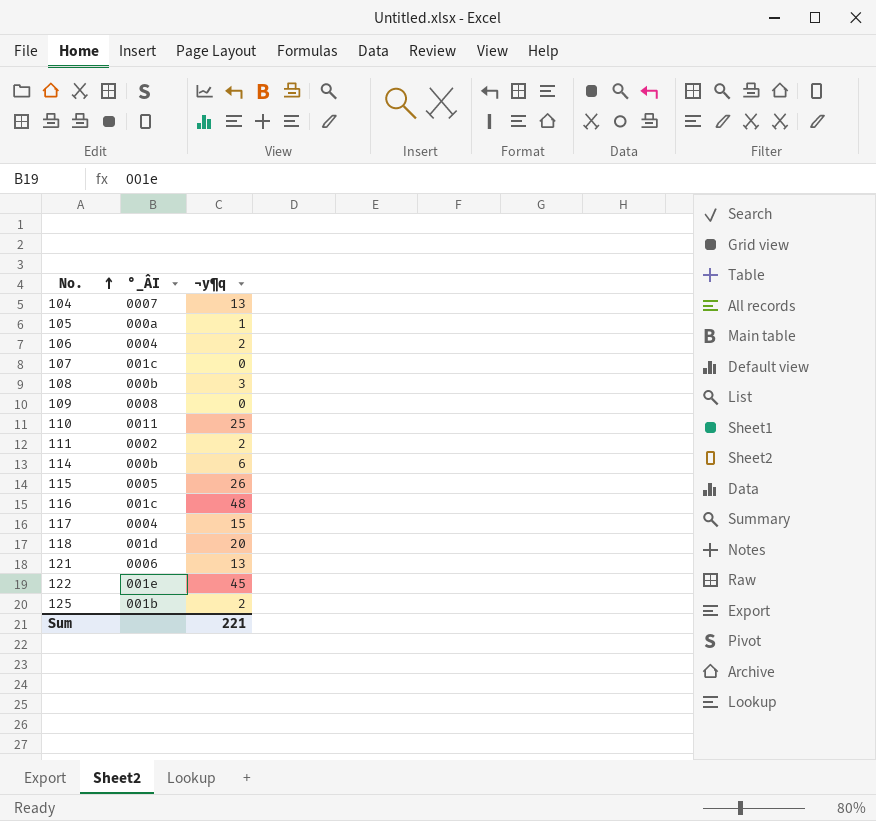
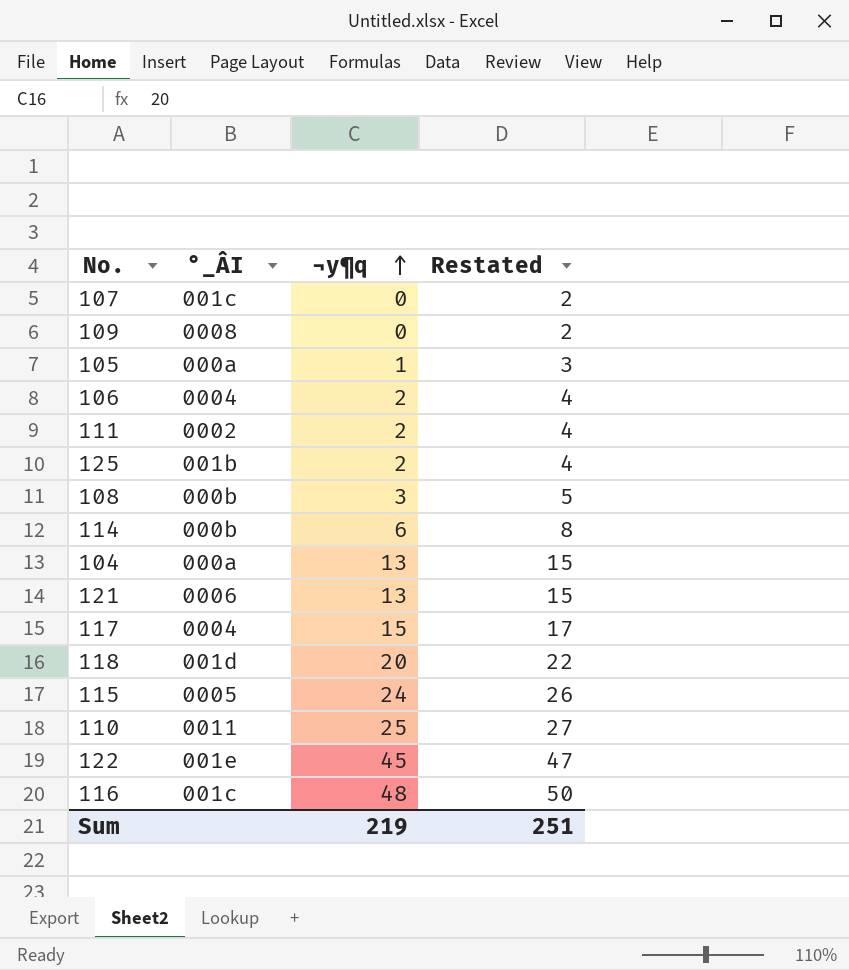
row order: No. ascending -> ¬y¶q ascending
column Restated | formula: none -> [¬y¶q] + 2
104 | °_ÂI: 0007 -> 000a
115 | ¬y¶q: 26 -> 24
Sum | ¬y¶q: 221 -> 219

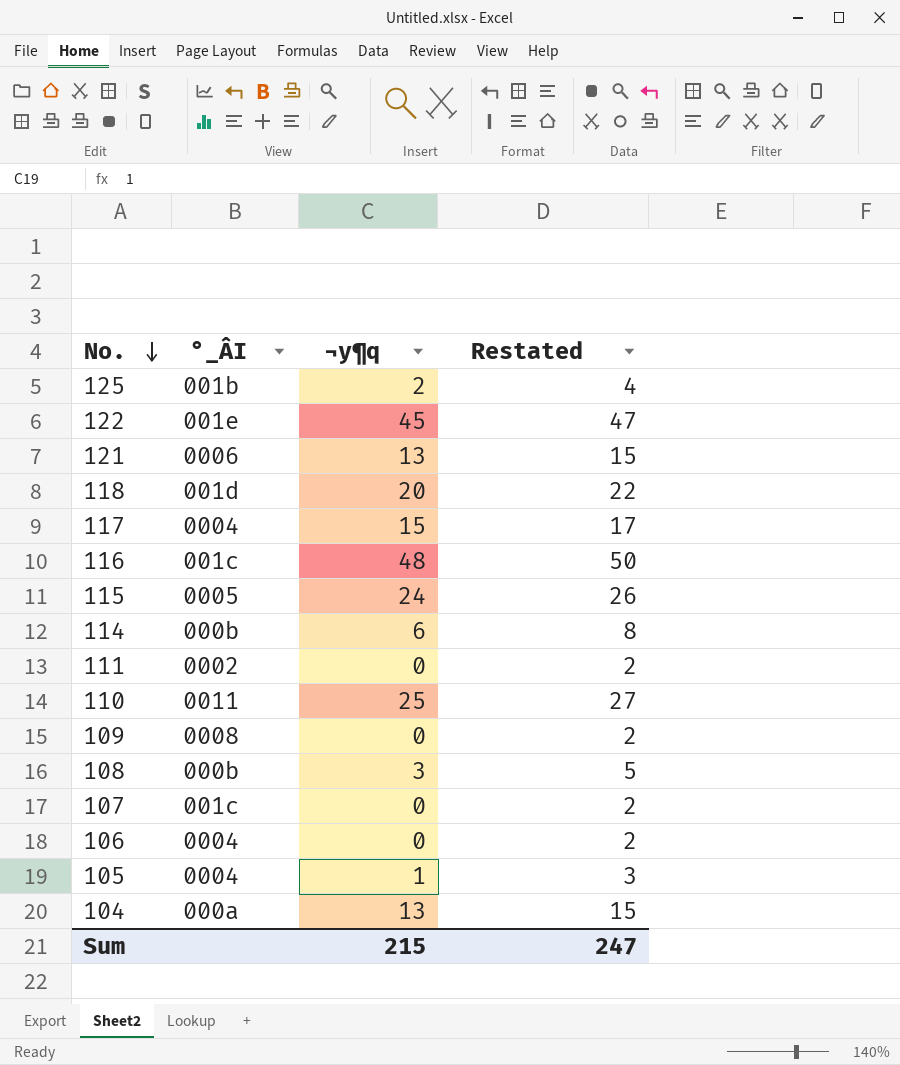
row order: ¬y¶q ascending -> No. descending
111 | ¬y¶q: 2 -> 0
111 | Restated: 4 -> 2
106 | ¬y¶q: 2 -> 0
106 | Restated: 4 -> 2
105 | °_ÂI: 000a -> 0004
Sum | ¬y¶q: 219 -> 215
Sum | Restated: 251 -> 247

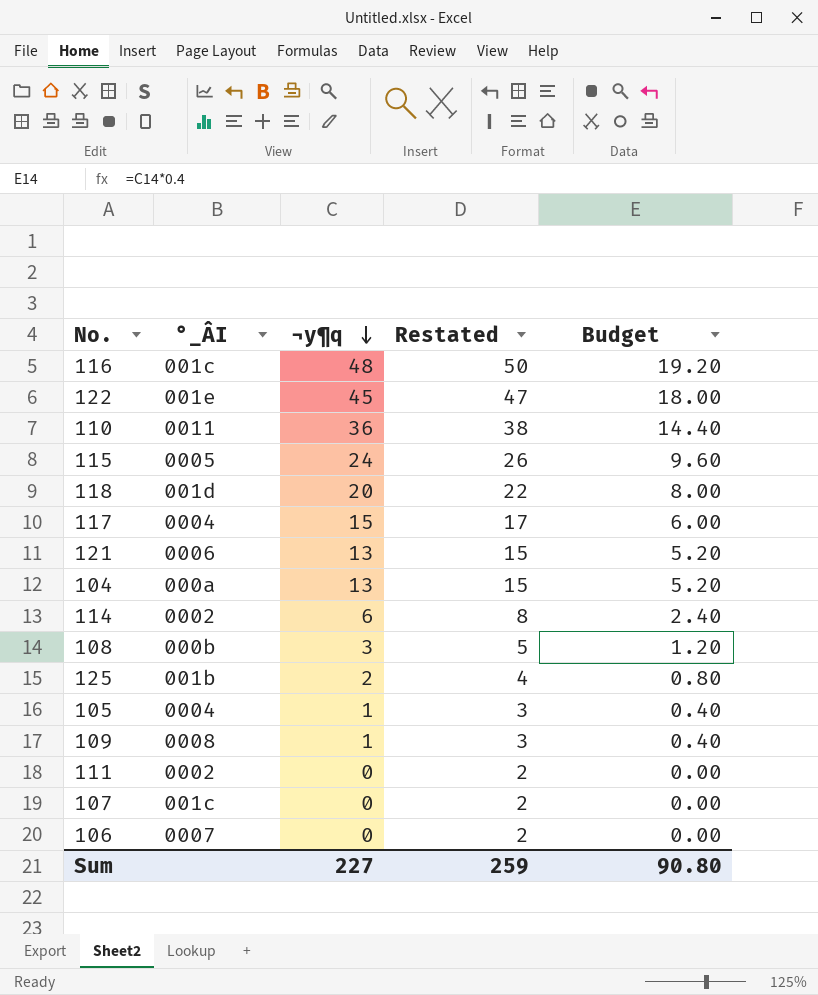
row order: No. descending -> ¬y¶q descending
column Budget | formula: none -> [¬y¶q] * 0.4
110 | ¬y¶q: 25 -> 36
110 | Restated: 27 -> 38
114 | °_ÂI: 000b -> 0002
109 | ¬y¶q: 0 -> 1
109 | Restated: 2 -> 3
106 | °_ÂI: 0004 -> 0007
Sum | ¬y¶q: 215 -> 227
Sum | Restated: 247 -> 259

